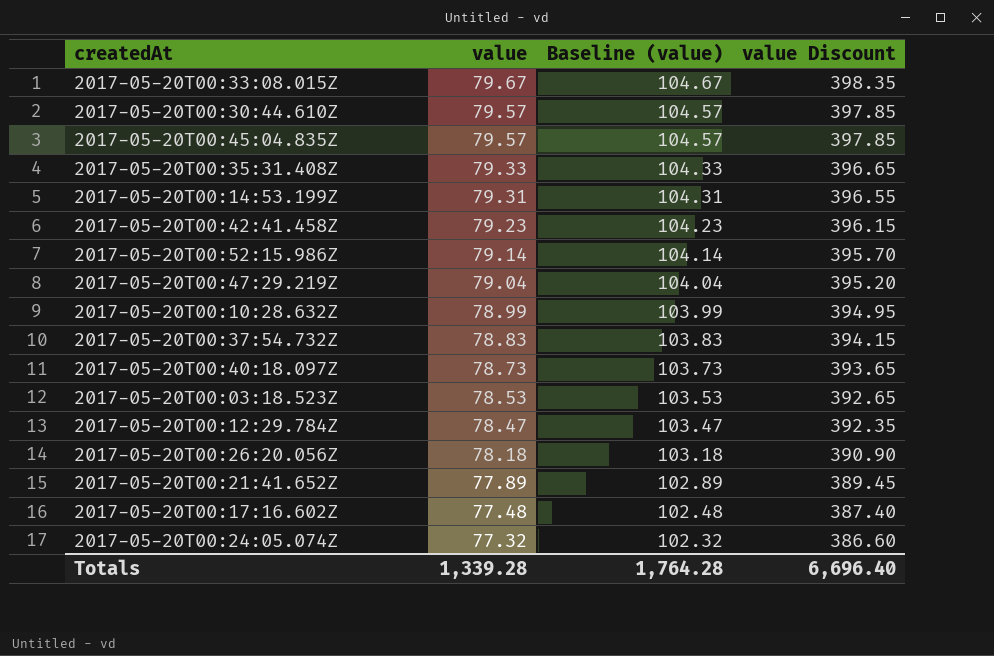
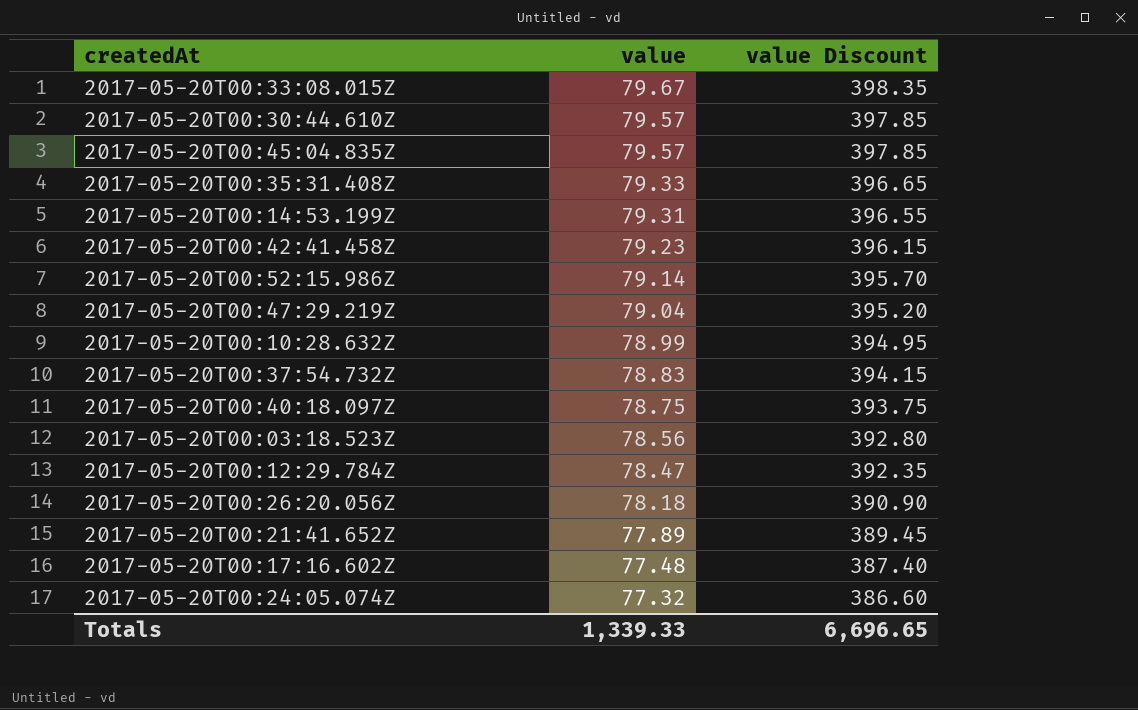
column Baseline (value) | formula: [value] + 25 -> none
2017-05-20T00:40:18.097Z | value: 78.73 -> 78.75
2017-05-20T00:40:18.097Z | value Discount: 393.65 -> 393.75
2017-05-20T00:03:18.523Z | value: 78.53 -> 78.56
2017-05-20T00:03:18.523Z | value Discount: 392.65 -> 392.80
Totals | value: 1,339.28 -> 1,339.33
Totals | value Discount: 6,696.40 -> 6,696.65

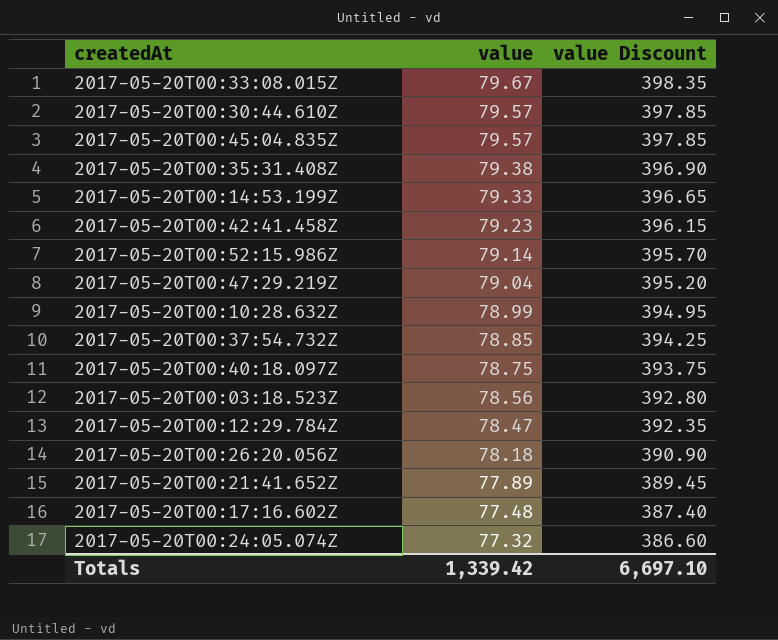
2017-05-20T00:35:31.408Z | value: 79.33 -> 79.38
2017-05-20T00:35:31.408Z | value Discount: 396.65 -> 396.90
2017-05-20T00:14:53.199Z | value: 79.31 -> 79.33
2017-05-20T00:14:53.199Z | value Discount: 396.55 -> 396.65
2017-05-20T00:37:54.732Z | value: 78.83 -> 78.85
2017-05-20T00:37:54.732Z | value Discount: 394.15 -> 394.25
Totals | value: 1,339.33 -> 1,339.42
Totals | value Discount: 6,696.65 -> 6,697.10

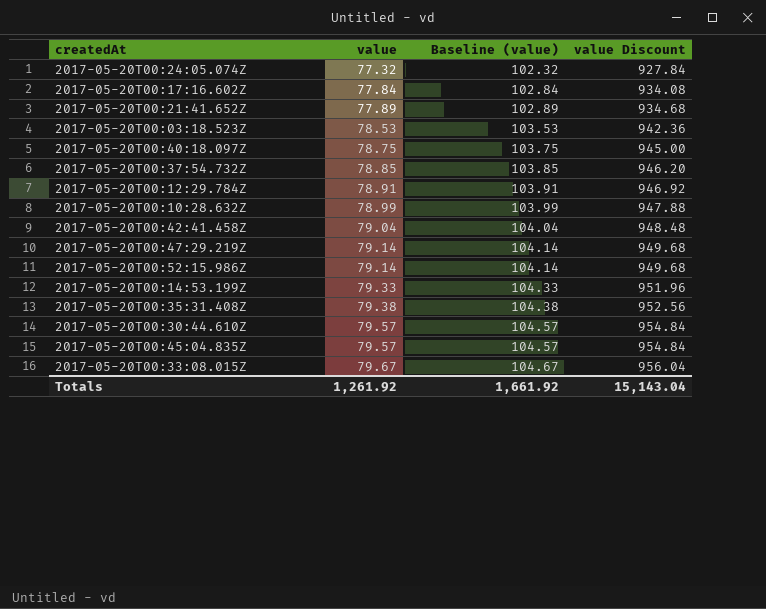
row order: value descending -> value ascending
column Baseline (value) | formula: none -> [value] + 25
column value Discount | formula: [value] * 5 -> [value] * 12
row 2017-05-20T00:26:20.056Z: 78.18 | 390.90 -> none
2017-05-20T00:17:16.602Z | value: 77.48 -> 77.84
2017-05-20T00:03:18.523Z | value: 78.56 -> 78.53
2017-05-20T00:12:29.784Z | value: 78.47 -> 78.91
2017-05-20T00:42:41.458Z | value: 79.23 -> 79.04
2017-05-20T00:47:29.219Z | value: 79.04 -> 79.14
Totals | value: 1,339.42 -> 1,261.92
Totals | value Discount: 6,697.10 -> 15,143.04

